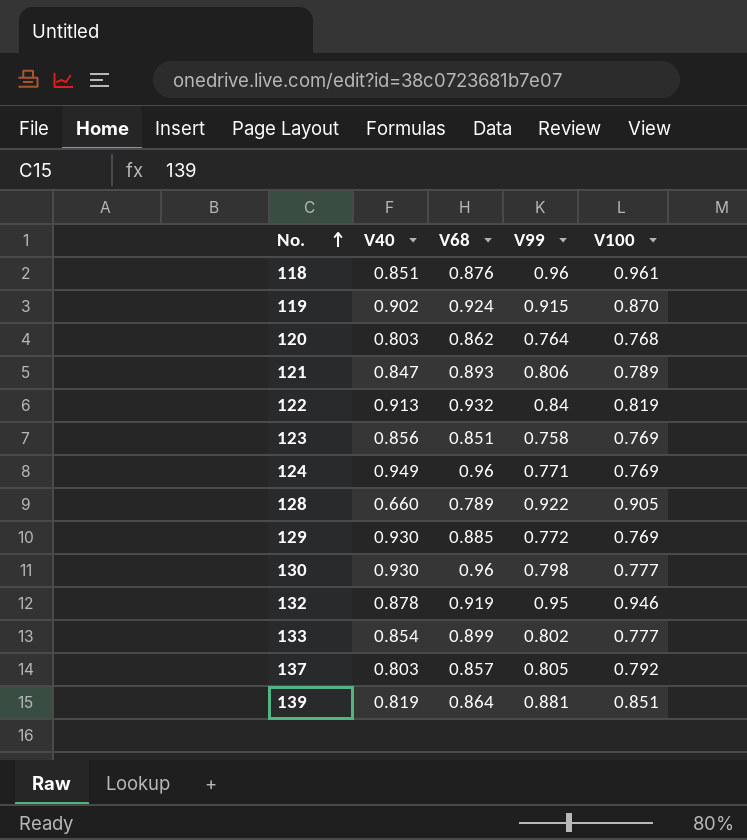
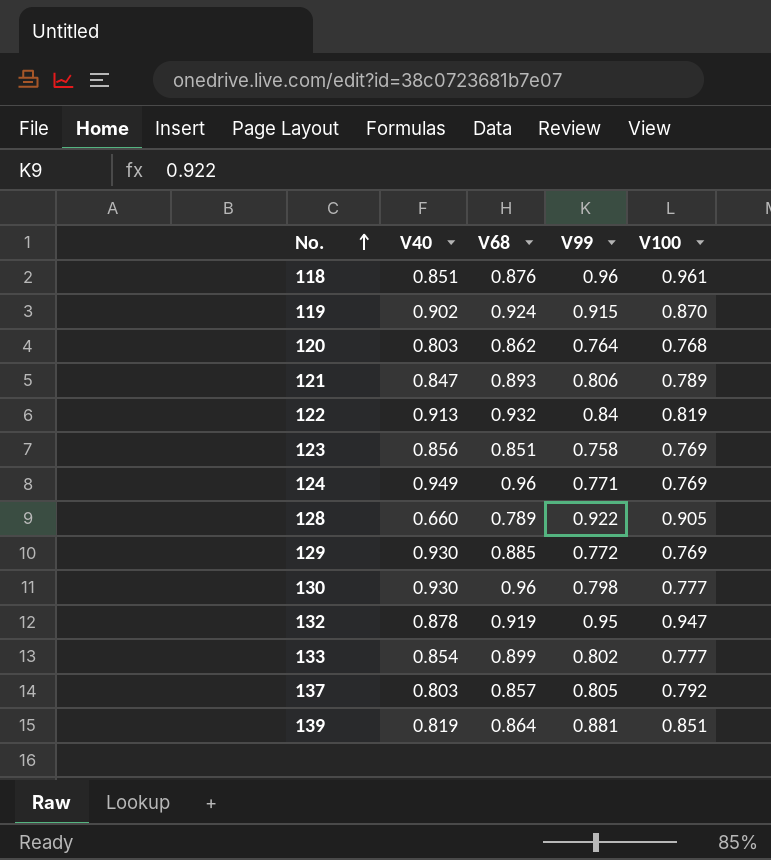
132 | V100: 0.946 -> 0.947

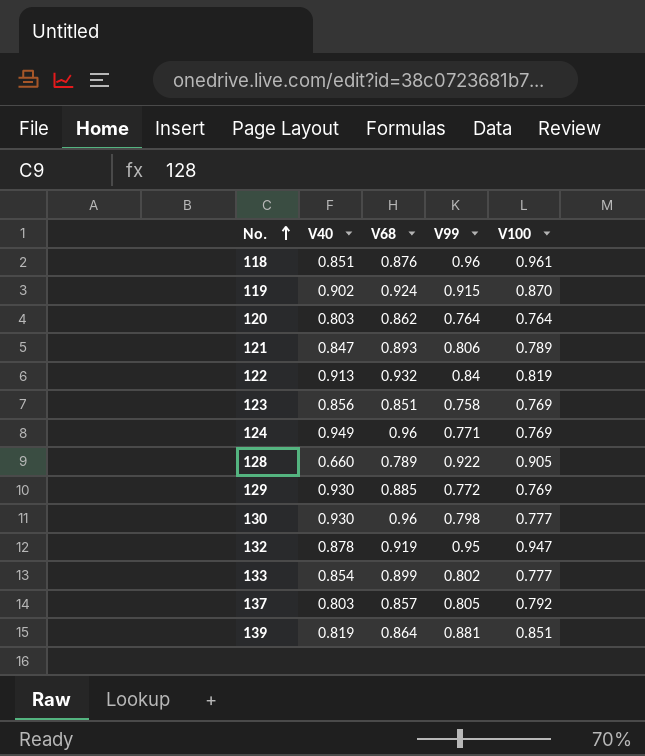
120 | V100: 0.768 -> 0.764

